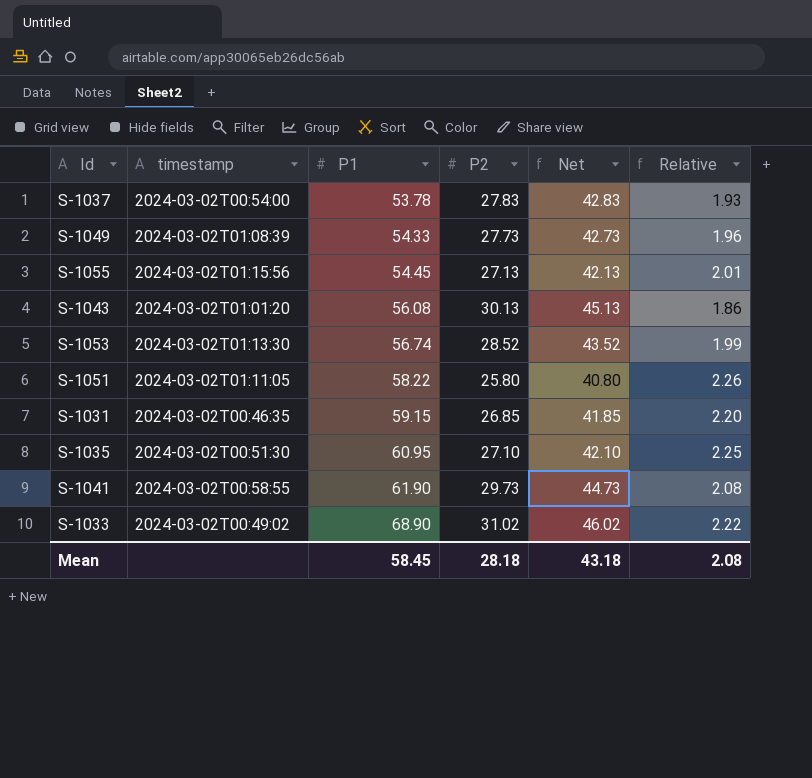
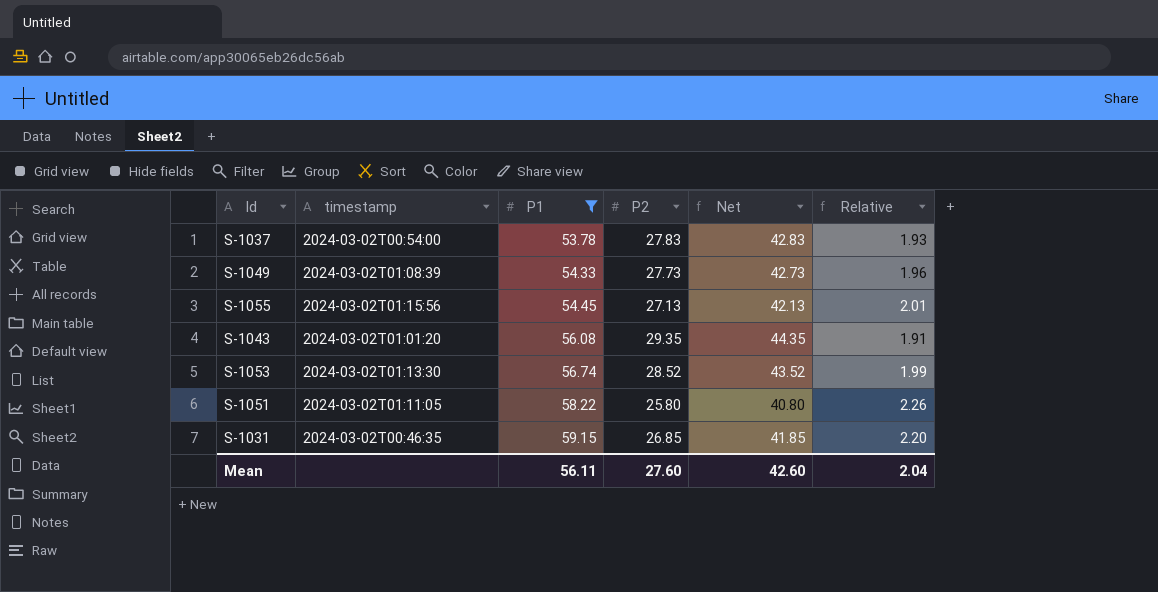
filter: none -> P1 <= 59.15
S-1043 | P2: 30.13 -> 29.35
S-1043 | Net: 45.13 -> 44.35
S-1043 | Relative: 1.86 -> 1.91
Mean | P1: 58.45 -> 56.11
Mean | P2: 28.18 -> 27.60
Mean | Net: 43.18 -> 42.60
Mean | Relative: 2.08 -> 2.04

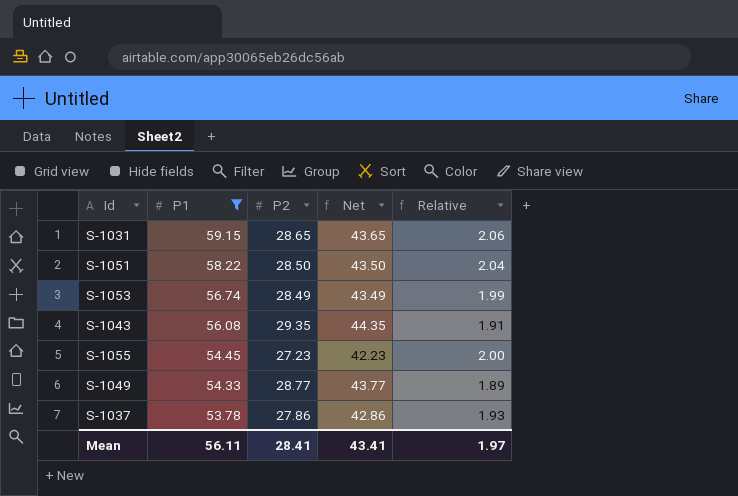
row order: P1 ascending -> P1 descending
column timestamp | position: 2 -> none
S-1031 | P2: 26.85 -> 28.65
S-1031 | Net: 41.85 -> 43.65
S-1031 | Relative: 2.20 -> 2.06
S-1051 | P2: 25.80 -> 28.50
S-1051 | Net: 40.80 -> 43.50
S-1051 | Relative: 2.26 -> 2.04
S-1053 | P2: 28.52 -> 28.49
S-1053 | Net: 43.52 -> 43.49
S-1055 | P2: 27.13 -> 27.23
S-1055 | Net: 42.13 -> 42.23
S-1055 | Relative: 2.01 -> 2.00
S-1049 | P2: 27.73 -> 28.77
S-1049 | Net: 42.73 -> 43.77
S-1049 | Relative: 1.96 -> 1.89
S-1037 | P2: 27.83 -> 27.86
S-1037 | Net: 42.83 -> 42.86
Mean | P2: 27.60 -> 28.41
Mean | Net: 42.60 -> 43.41
Mean | Relative: 2.04 -> 1.97

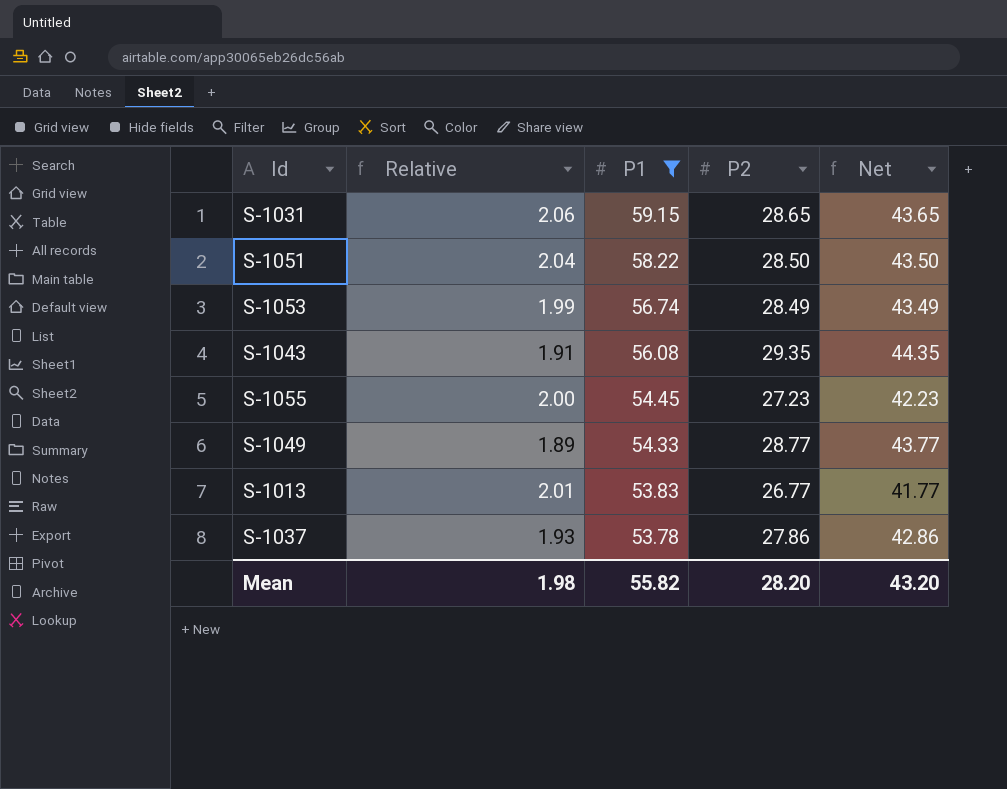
column Relative | position: 5 -> 2
row S-1013: none -> 2.01 | 53.83 | 26.77 | 41.77
Mean | Relative: 1.97 -> 1.98
Mean | P1: 56.11 -> 55.82
Mean | P2: 28.41 -> 28.20
Mean | Net: 43.41 -> 43.20

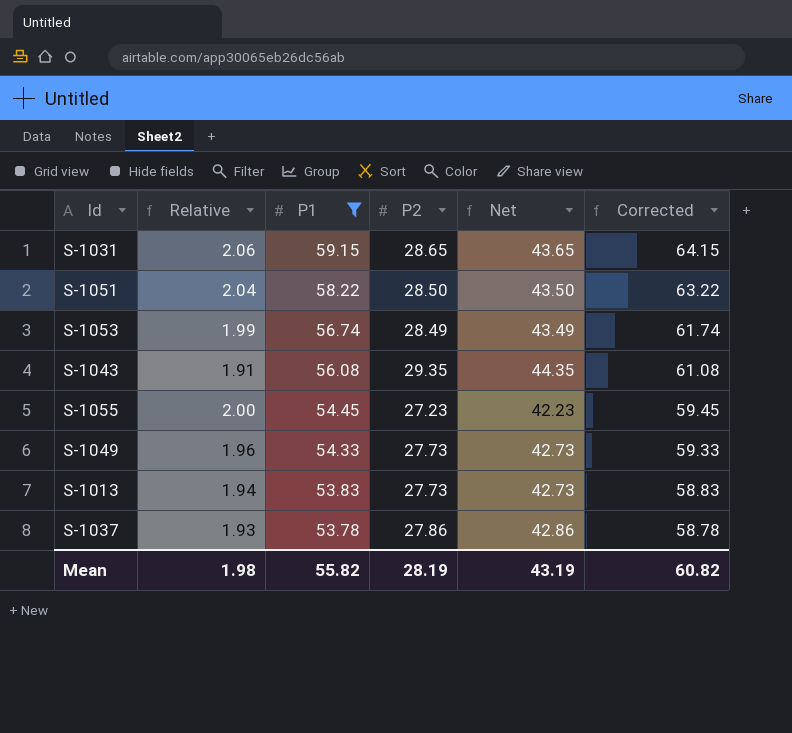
column Corrected | formula: none -> [P1] + 5
S-1049 | Relative: 1.89 -> 1.96
S-1049 | P2: 28.77 -> 27.73
S-1049 | Net: 43.77 -> 42.73
S-1013 | Relative: 2.01 -> 1.94
S-1013 | P2: 26.77 -> 27.73
S-1013 | Net: 41.77 -> 42.73
Mean | P2: 28.20 -> 28.19
Mean | Net: 43.20 -> 43.19

